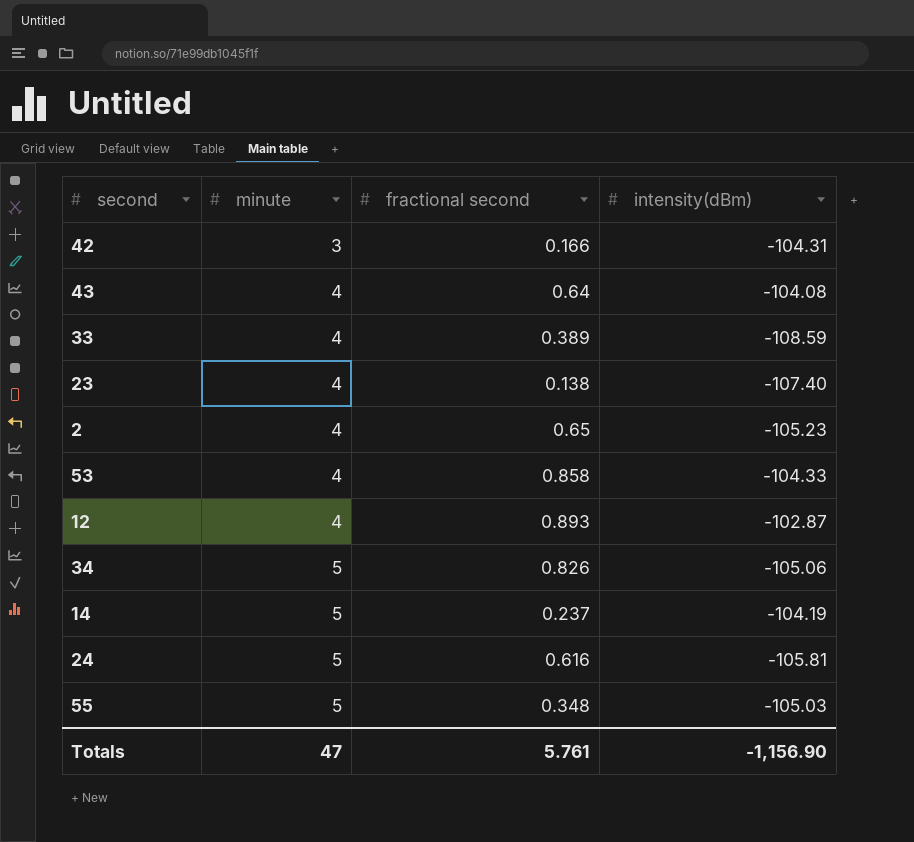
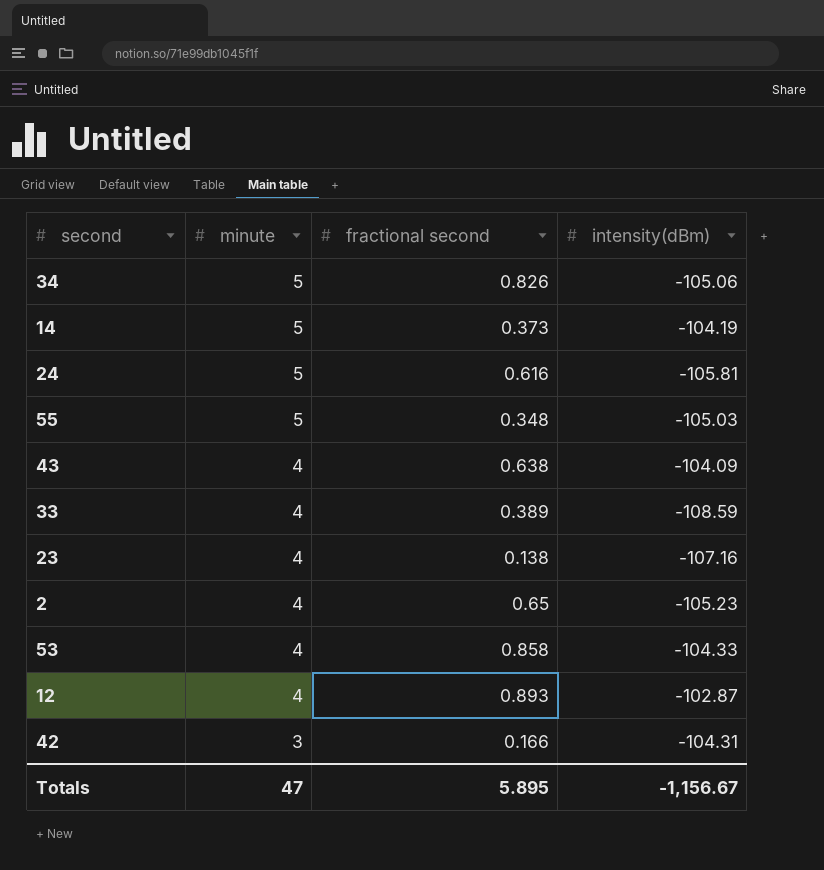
row order: minute ascending -> minute descending
14 | fractional second: 0.237 -> 0.373
43 | fractional second: 0.64 -> 0.638
43 | intensity(dBm): -104.08 -> -104.09
23 | intensity(dBm): -107.40 -> -107.16
Totals | fractional second: 5.761 -> 5.895
Totals | intensity(dBm): -1,156.90 -> -1,156.67

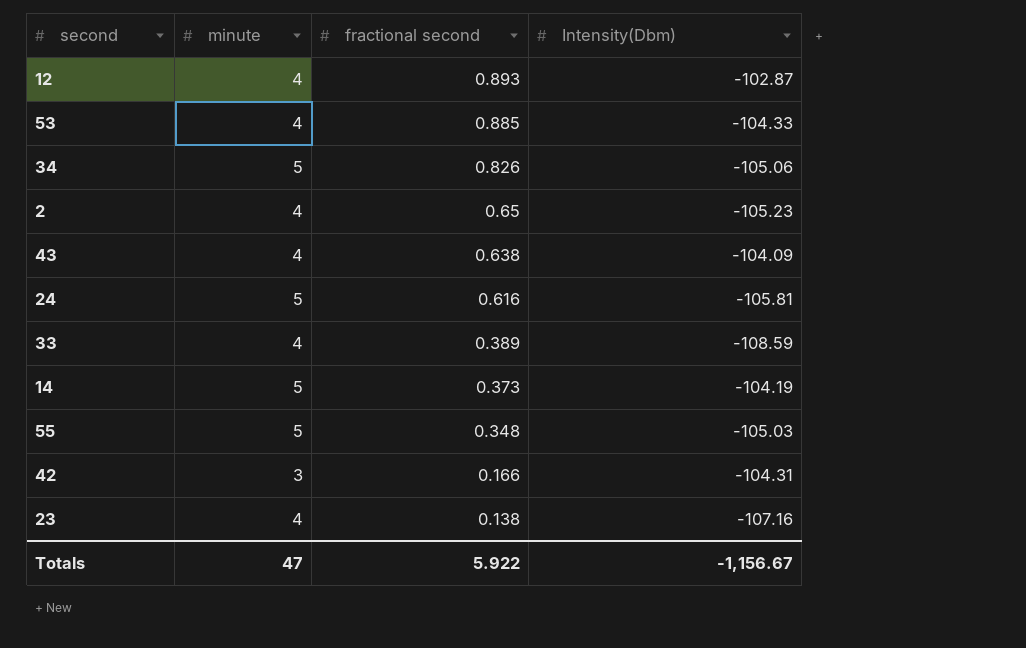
row order: minute descending -> fractional second descending
column name: intensity(dBm) -> Intensity(Dbm)
53 | fractional second: 0.858 -> 0.885
Totals | fractional second: 5.895 -> 5.922

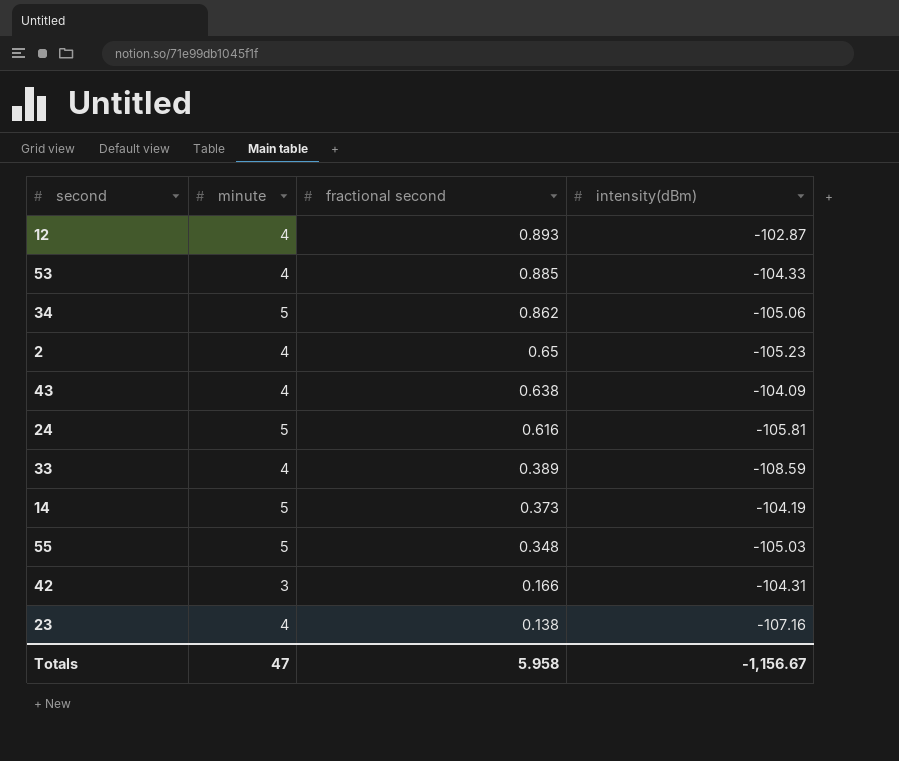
column name: Intensity(Dbm) -> intensity(dBm)
34 | fractional second: 0.826 -> 0.862
Totals | fractional second: 5.922 -> 5.958

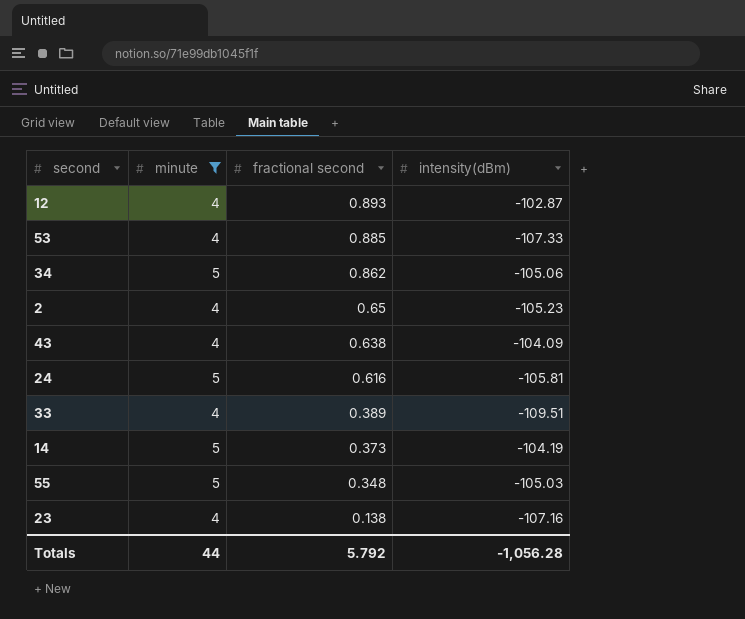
filter: none -> minute != 3
53 | intensity(dBm): -104.33 -> -107.33
33 | intensity(dBm): -108.59 -> -109.51
Totals | minute: 47 -> 44
Totals | fractional second: 5.958 -> 5.792
Totals | intensity(dBm): -1,156.67 -> -1,056.28

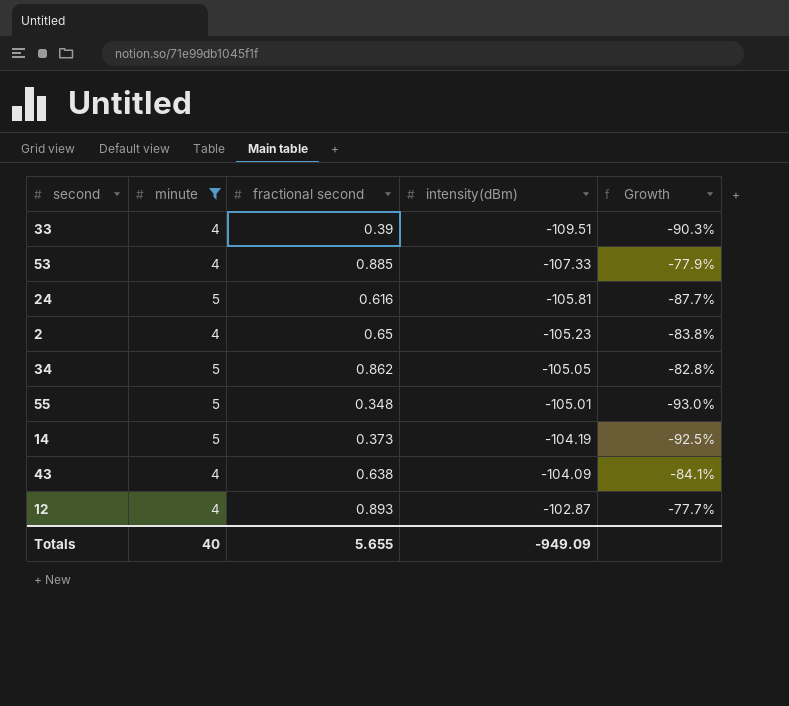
row order: fractional second descending -> intensity(dBm) ascending
column Growth | formula: none -> ([fractional second] - [minute]) / [minute]
row 23: 4 | 0.138 | -107.16 -> none
33 | fractional second: 0.389 -> 0.39
34 | intensity(dBm): -105.06 -> -105.05
55 | intensity(dBm): -105.03 -> -105.01
Totals | minute: 44 -> 40
Totals | fractional second: 5.792 -> 5.655
Totals | intensity(dBm): -1,056.28 -> -949.09

